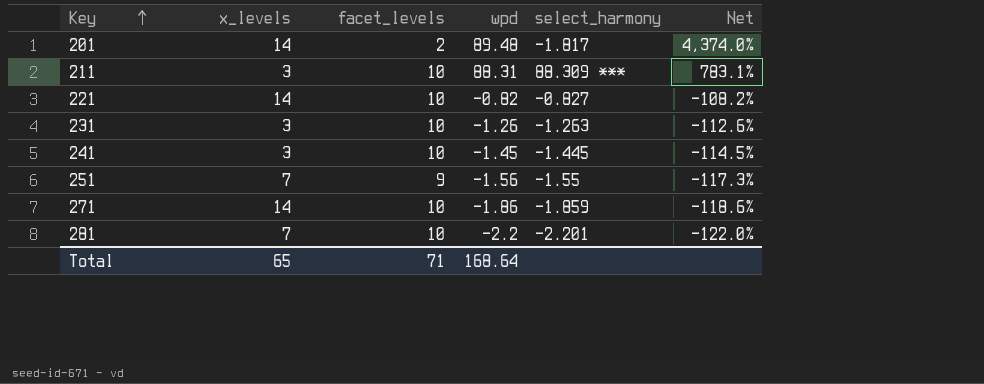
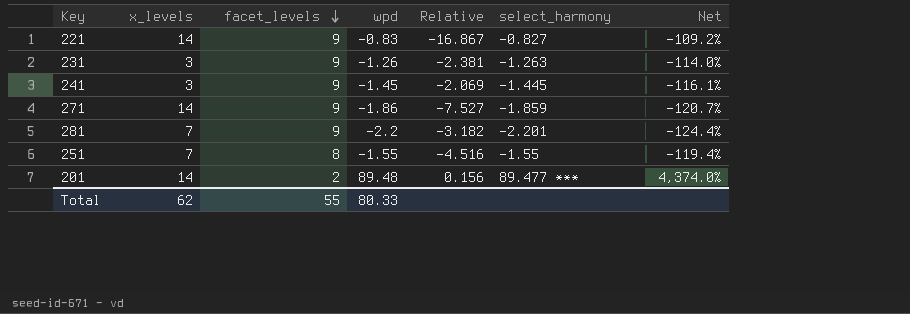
row order: Key ascending -> facet_levels descending
column Relative | formula: none -> [x_levels] / [wpd]
row 211: 3 | 10 | 88.31 | 88.309 *** | 783.1% -> none
221 | facet_levels: 10 -> 9
221 | wpd: -0.82 -> -0.83
221 | Net: -108.2% -> -109.2%
231 | facet_levels: 10 -> 9
231 | Net: -112.6% -> -114.0%
241 | facet_levels: 10 -> 9
241 | Net: -114.5% -> -116.1%
271 | facet_levels: 10 -> 9
271 | Net: -118.6% -> -120.7%
281 | facet_levels: 10 -> 9
281 | Net: -122.0% -> -124.4%
251 | facet_levels: 9 -> 8
251 | wpd: -1.56 -> -1.55
251 | Net: -117.3% -> -119.4%
201 | select_harmony: -1.817 -> 89.477 ***
Total | x_levels: 65 -> 62
Total | facet_levels: 71 -> 55
Total | wpd: 168.64 -> 80.33

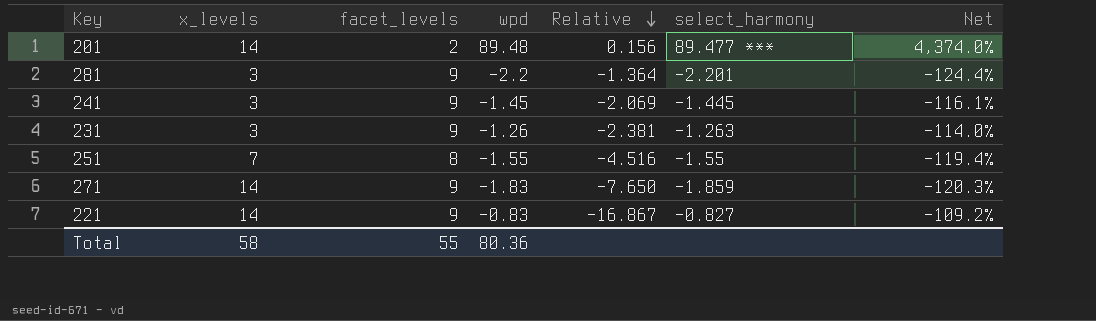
row order: facet_levels descending -> Relative descending
281 | x_levels: 7 -> 3
281 | Relative: -3.182 -> -1.364
271 | wpd: -1.86 -> -1.83
271 | Relative: -7.527 -> -7.650
271 | Net: -120.7% -> -120.3%
Total | x_levels: 62 -> 58
Total | wpd: 80.33 -> 80.36

